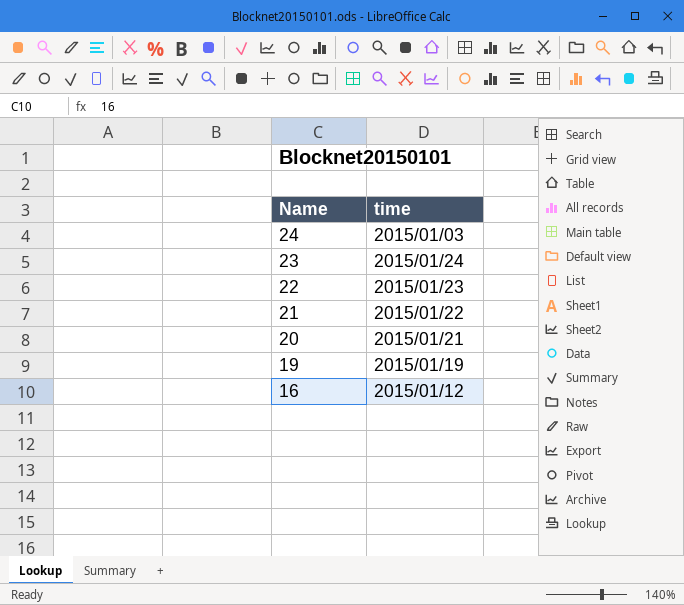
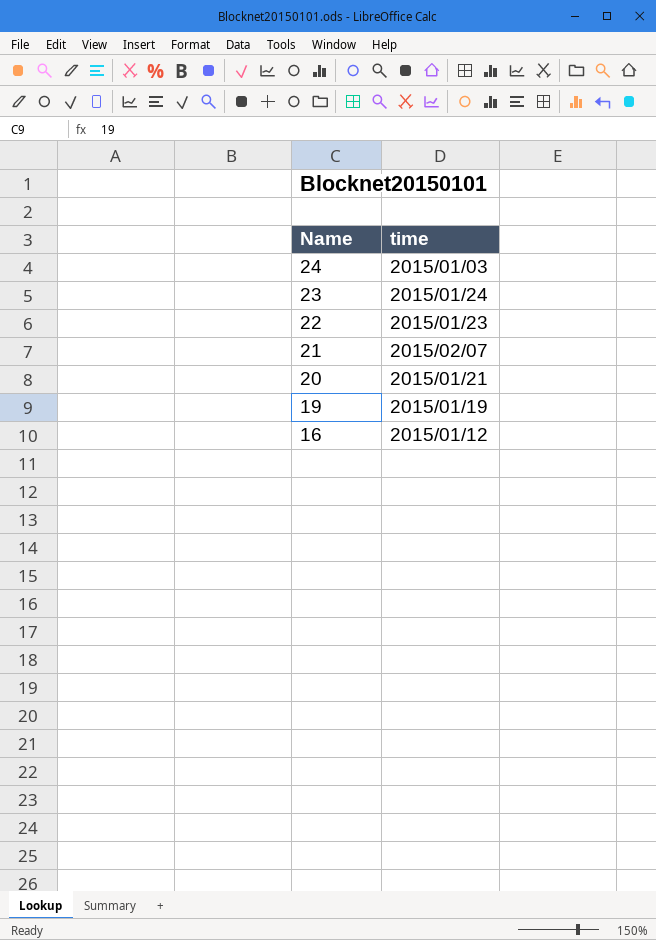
21 | time: 2015/01/22 -> 2015/02/07

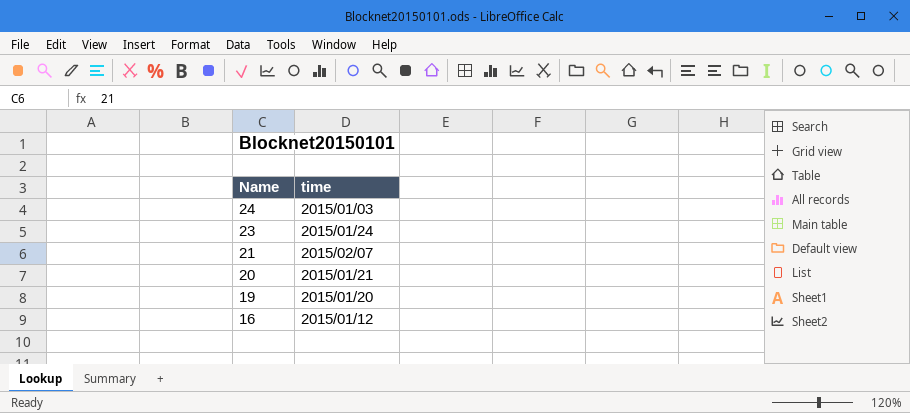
row 22: 2015/01/23 -> none
19 | time: 2015/01/19 -> 2015/01/20

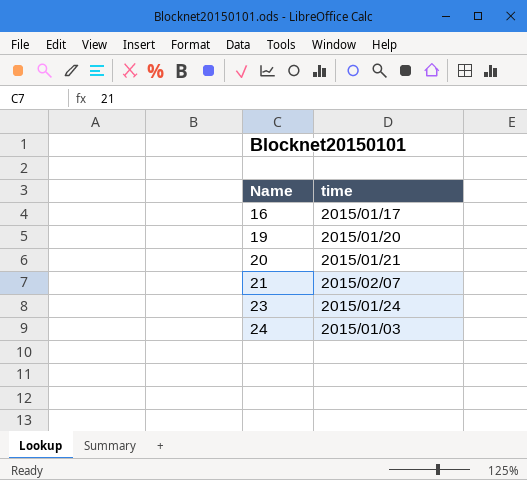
row order: Name descending -> Name ascending
16 | time: 2015/01/12 -> 2015/01/17

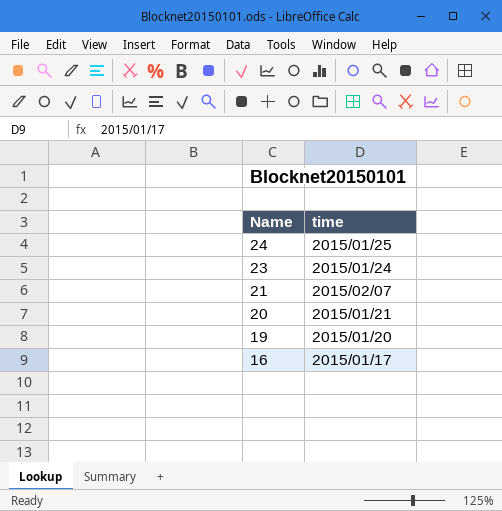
row order: Name ascending -> Name descending
24 | time: 2015/01/03 -> 2015/01/25

